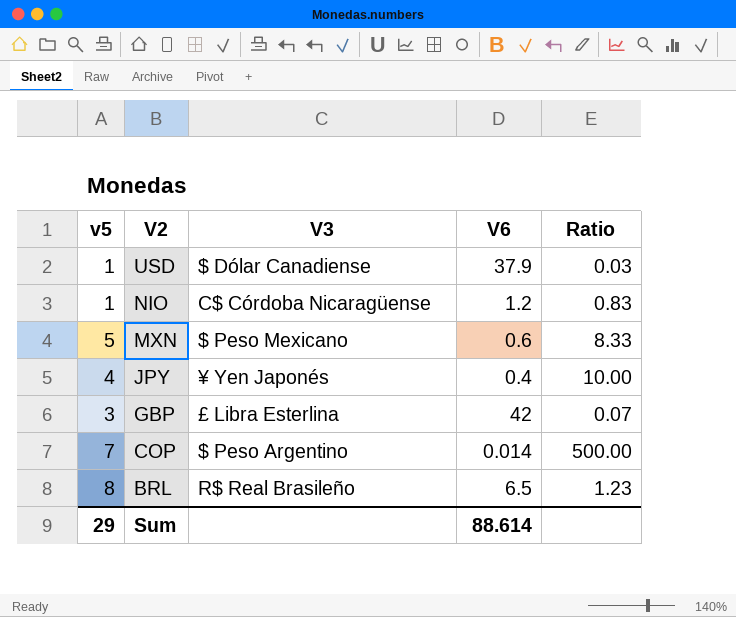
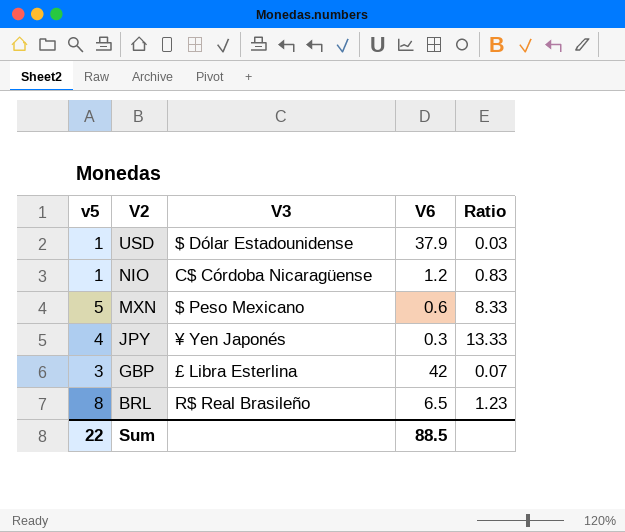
row COP: 7 | $ Peso Argentino | 0.014 | 500.00 -> none
USD | V3: $ Dólar Canadiense -> $ Dólar Estadounidense
JPY | V6: 0.4 -> 0.3
JPY | Ratio: 10.00 -> 13.33
Sum | v5: 29 -> 22
Sum | V6: 88.614 -> 88.5

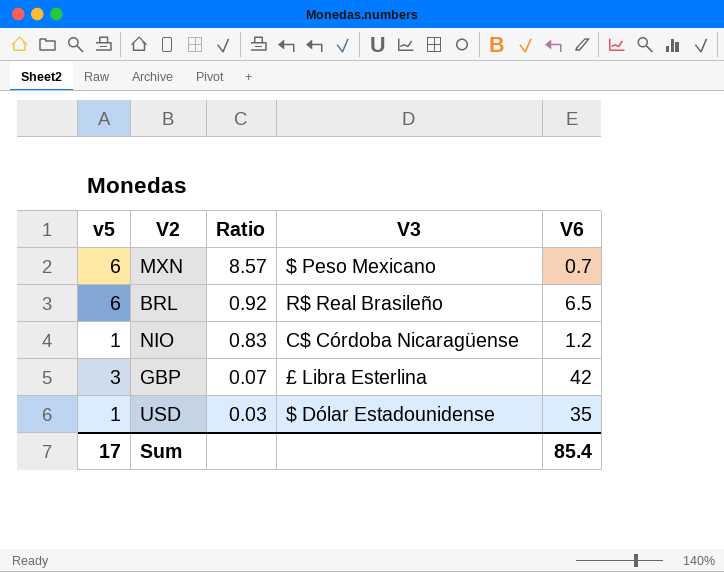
row order: V2 descending -> Ratio descending
column Ratio | position: 5 -> 3
row JPY: 4 | ¥ Yen Japonés | 0.3 | 13.33 -> none
MXN | v5: 5 -> 6
MXN | Ratio: 8.33 -> 8.57
MXN | V6: 0.6 -> 0.7
BRL | v5: 8 -> 6
BRL | Ratio: 1.23 -> 0.92
USD | V6: 37.9 -> 35
Sum | v5: 22 -> 17
Sum | V6: 88.5 -> 85.4

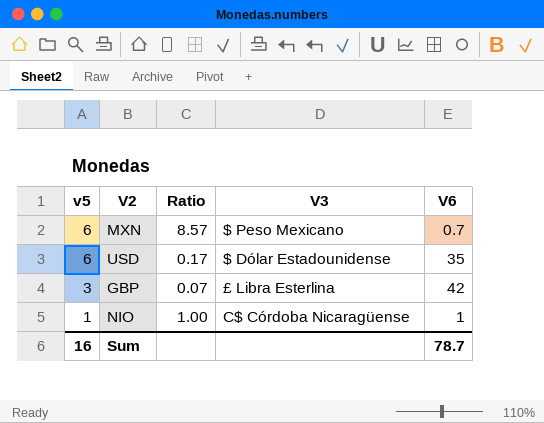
row order: Ratio descending -> v5 descending
row BRL: 6 | 0.92 | R$ Real Brasileño | 6.5 -> none
USD | v5: 1 -> 6
USD | Ratio: 0.03 -> 0.17
NIO | Ratio: 0.83 -> 1.00
NIO | V6: 1.2 -> 1
Sum | v5: 17 -> 16
Sum | V6: 85.4 -> 78.7

